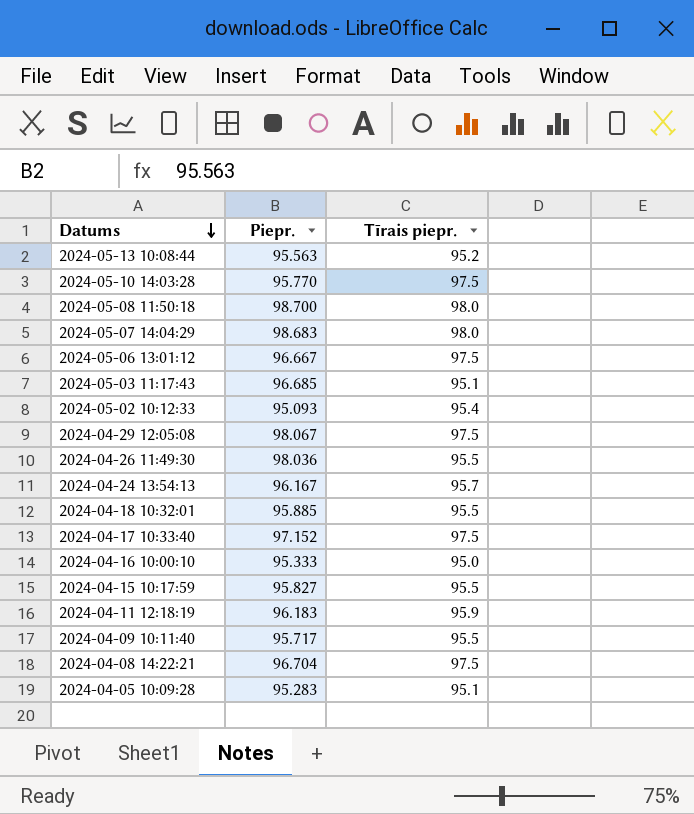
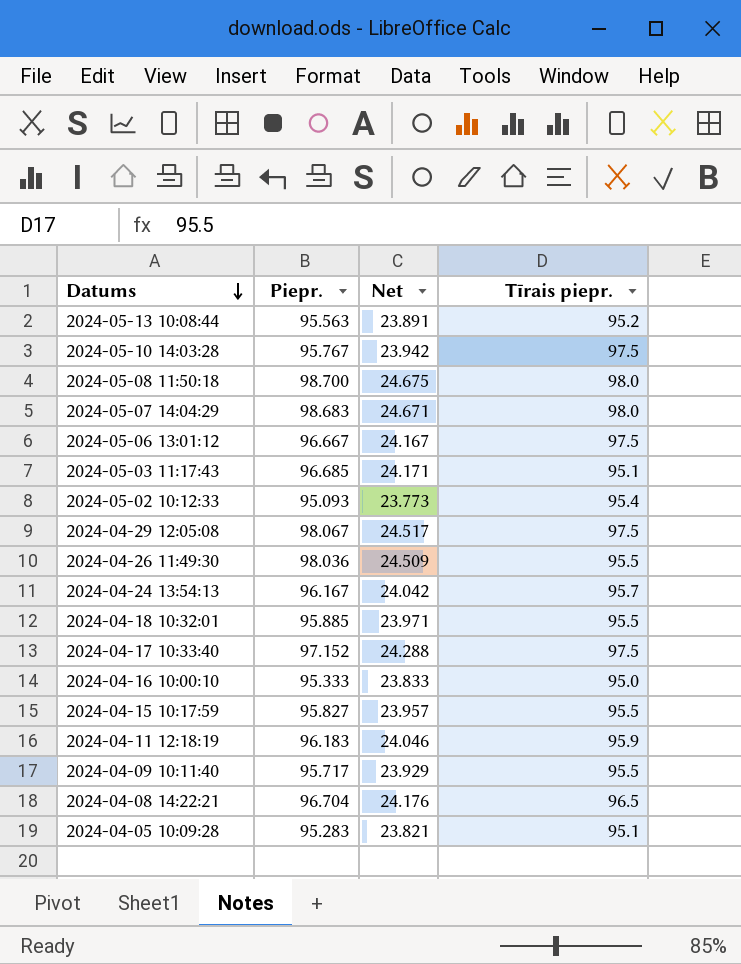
column Net | formula: none -> [Piepr.] * 0.25
2024-05-10 14:03:28 | Piepr.: 95.770 -> 95.767
2024-04-08 14:22:21 | Tīrais piepr.: 97.5 -> 96.5

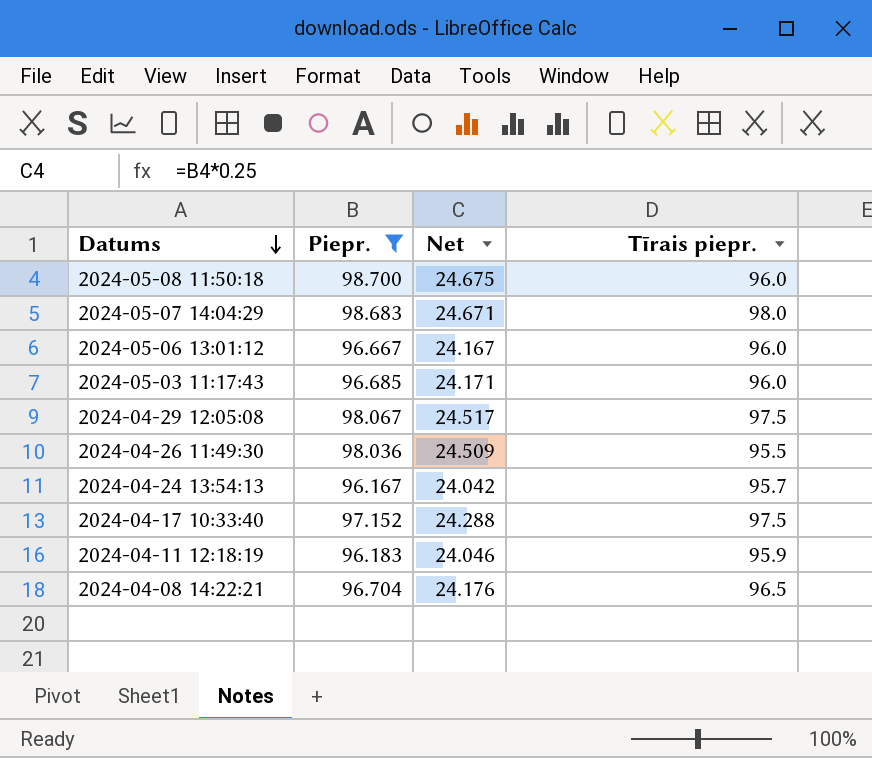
filter: none -> Piepr. >= 96.167
2024-05-08 11:50:18 | Tīrais piepr.: 98.0 -> 96.0
2024-05-06 13:01:12 | Tīrais piepr.: 97.5 -> 96.0
2024-05-03 11:17:43 | Tīrais piepr.: 95.1 -> 96.0

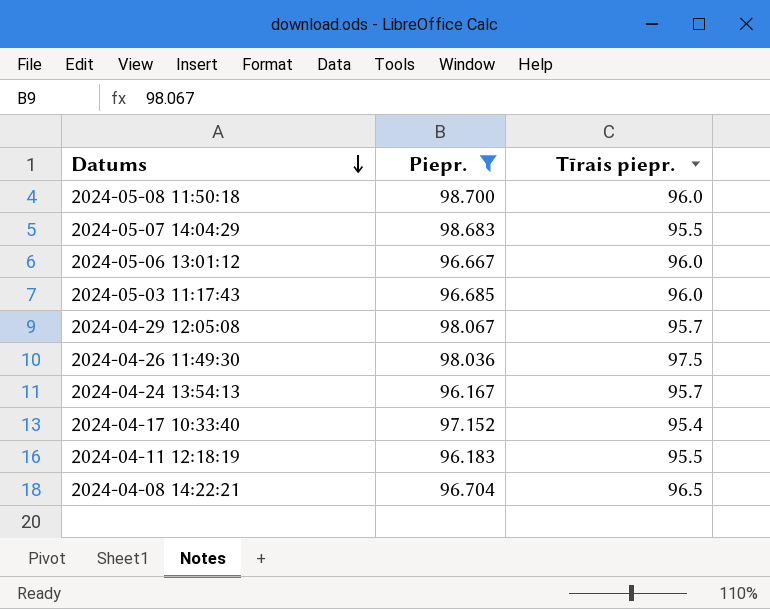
column Net | formula: [Piepr.] * 0.25 -> none
2024-05-07 14:04:29 | Tīrais piepr.: 98.0 -> 95.5
2024-04-29 12:05:08 | Tīrais piepr.: 97.5 -> 95.7
2024-04-26 11:49:30 | Tīrais piepr.: 95.5 -> 97.5
2024-04-17 10:33:40 | Tīrais piepr.: 97.5 -> 95.4
2024-04-11 12:18:19 | Tīrais piepr.: 95.9 -> 95.5

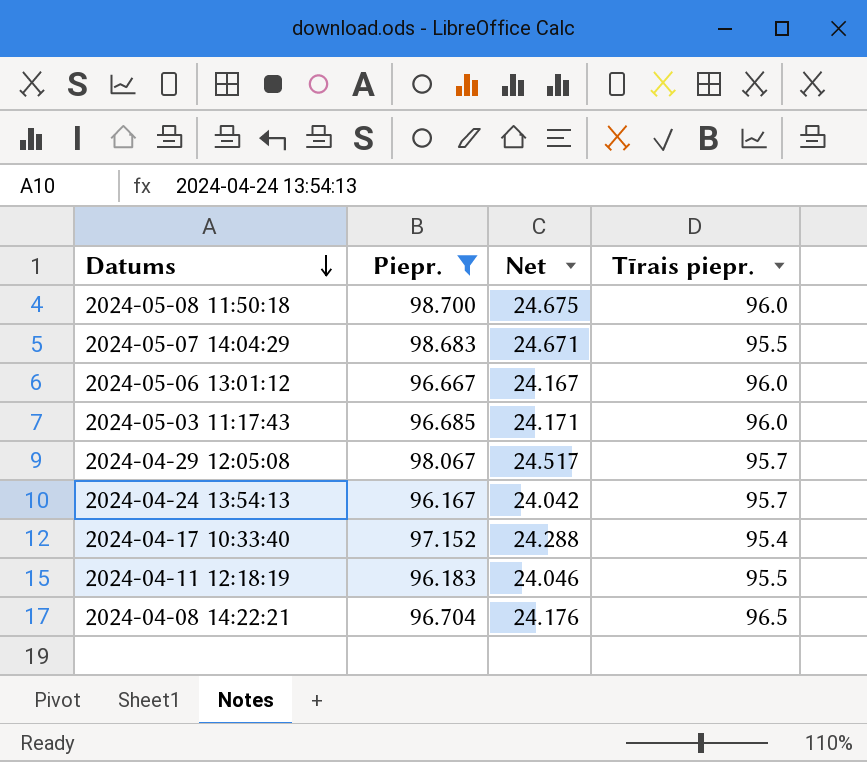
column Net | formula: none -> [Piepr.] * 0.25
row 2024-04-26 11:49:30: 98.036 | 97.5 -> none

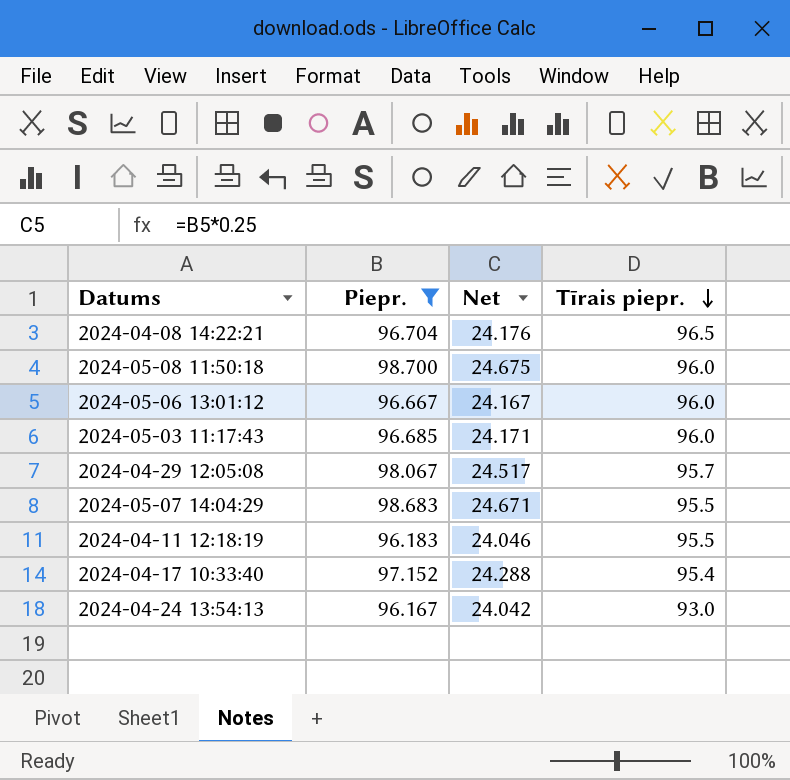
row order: Datums descending -> Tīrais piepr. descending
2024-04-24 13:54:13 | Tīrais piepr.: 95.7 -> 93.0

